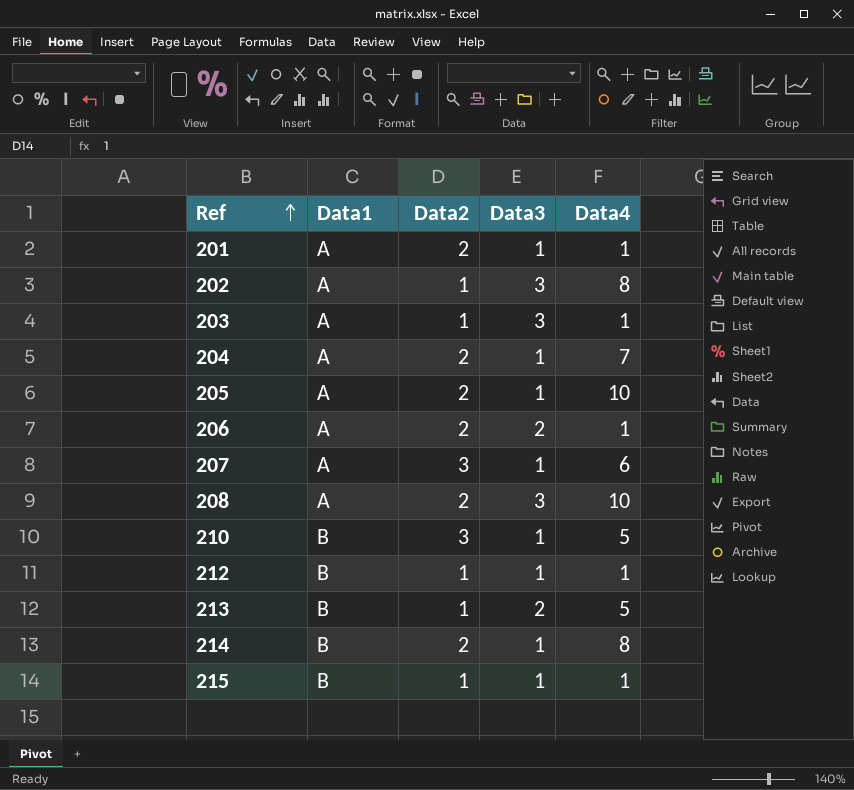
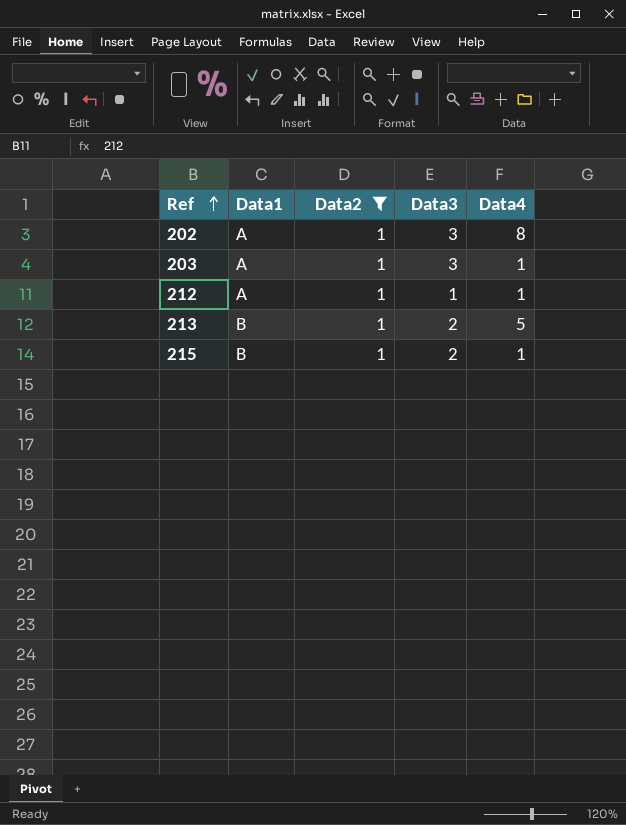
filter: none -> Data2 = 1
212 | Data1: B -> A
215 | Data3: 1 -> 2

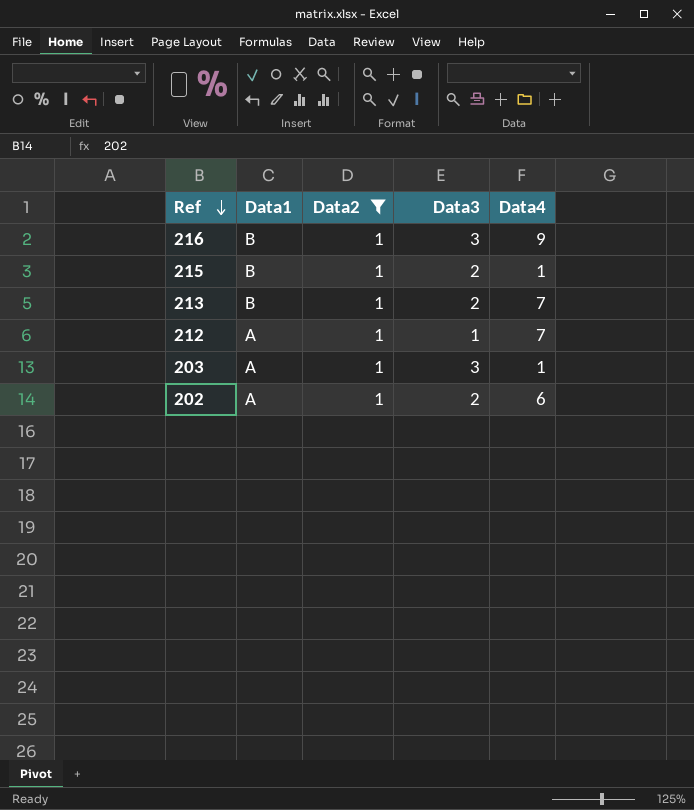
row order: Ref ascending -> Ref descending
row 216: none -> B | 1 | 3 | 9
213 | Data4: 5 -> 7
212 | Data4: 1 -> 7
202 | Data3: 3 -> 2
202 | Data4: 8 -> 6

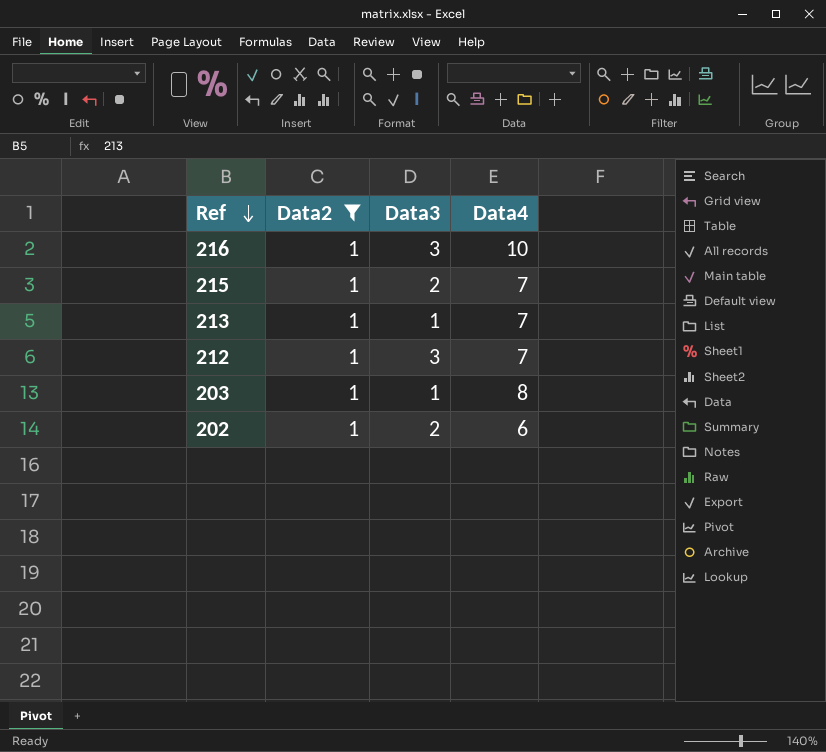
column Data1 | position: 2 -> none
216 | Data4: 9 -> 10
215 | Data4: 1 -> 7
213 | Data3: 2 -> 1
212 | Data3: 1 -> 3
203 | Data3: 3 -> 1
203 | Data4: 1 -> 8

